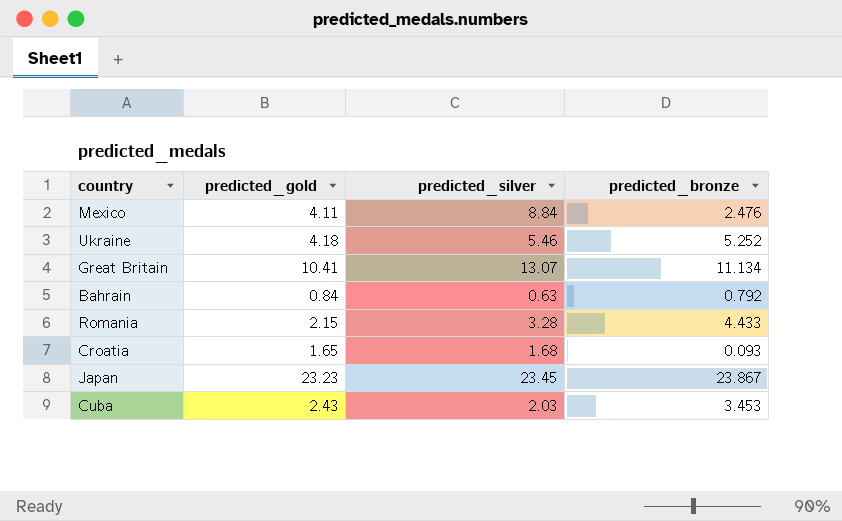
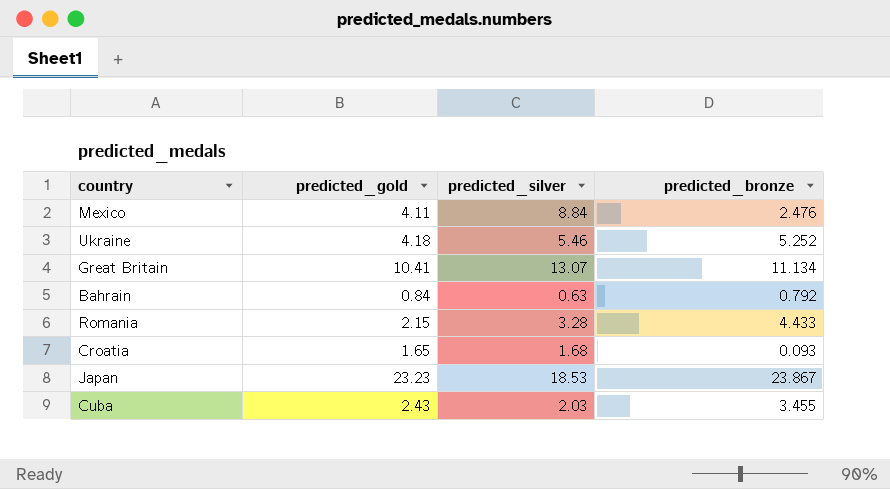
Japan | predicted_silver: 23.45 -> 18.53
Cuba | predicted_bronze: 3.453 -> 3.455

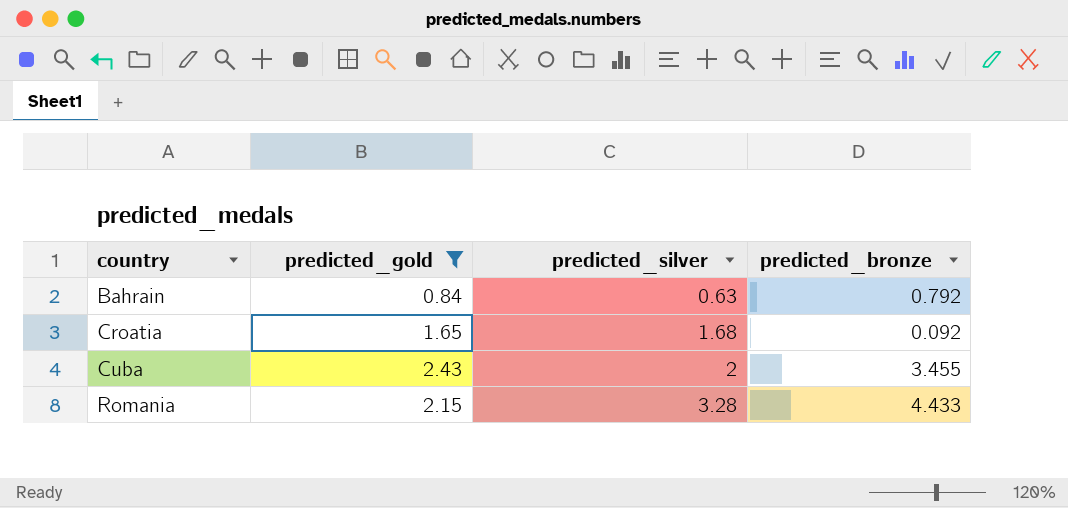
filter: none -> predicted_gold <= 2.43
row order: none -> country ascending
Croatia | predicted_bronze: 0.093 -> 0.092
Cuba | predicted_silver: 2.03 -> 2

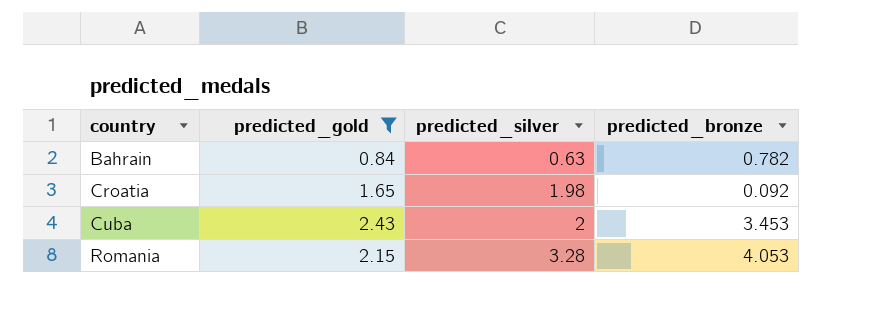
Bahrain | predicted_bronze: 0.792 -> 0.782
Croatia | predicted_silver: 1.68 -> 1.98
Cuba | predicted_bronze: 3.455 -> 3.453
Romania | predicted_bronze: 4.433 -> 4.053

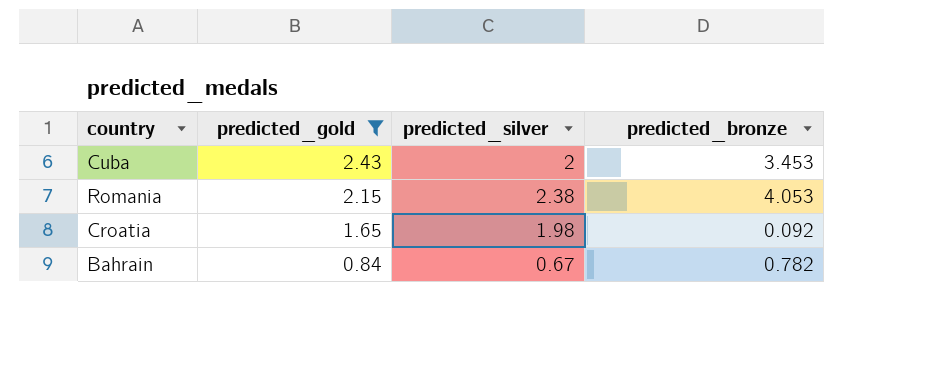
row order: country ascending -> predicted_gold descending
Romania | predicted_silver: 3.28 -> 2.38
Bahrain | predicted_silver: 0.63 -> 0.67

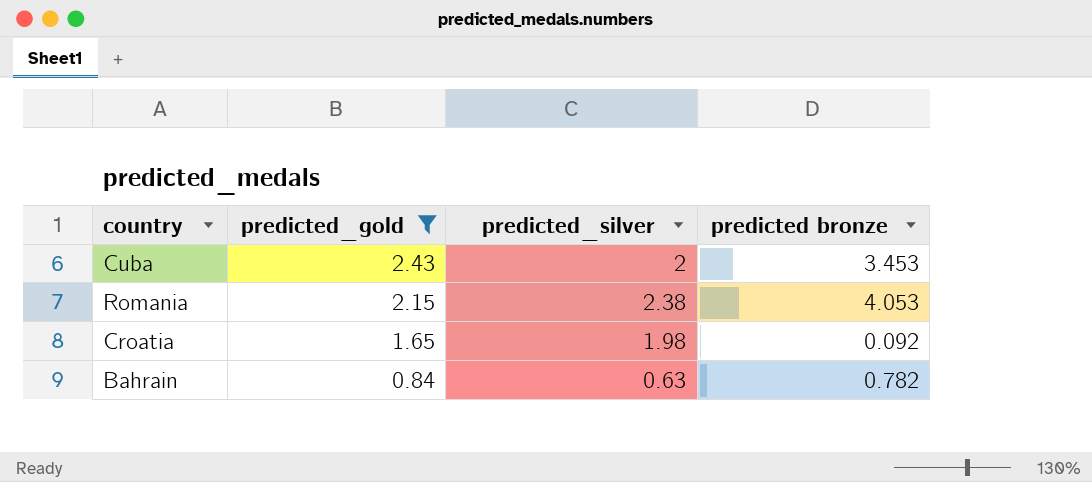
column name: predicted_bronze -> predicted bronze
Bahrain | predicted_silver: 0.67 -> 0.63

